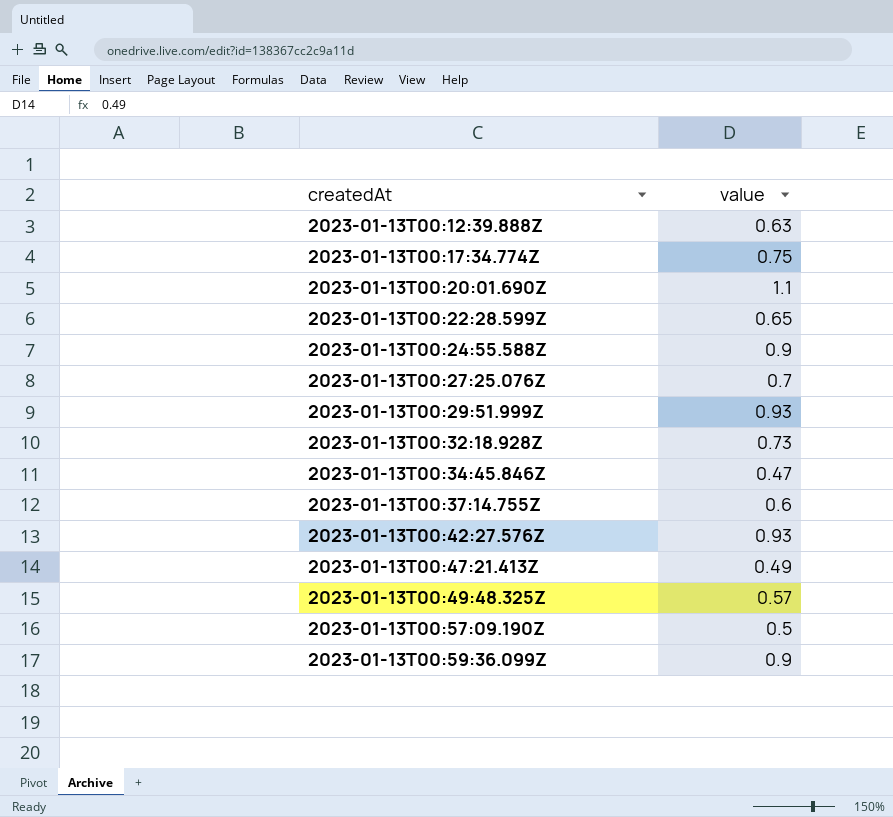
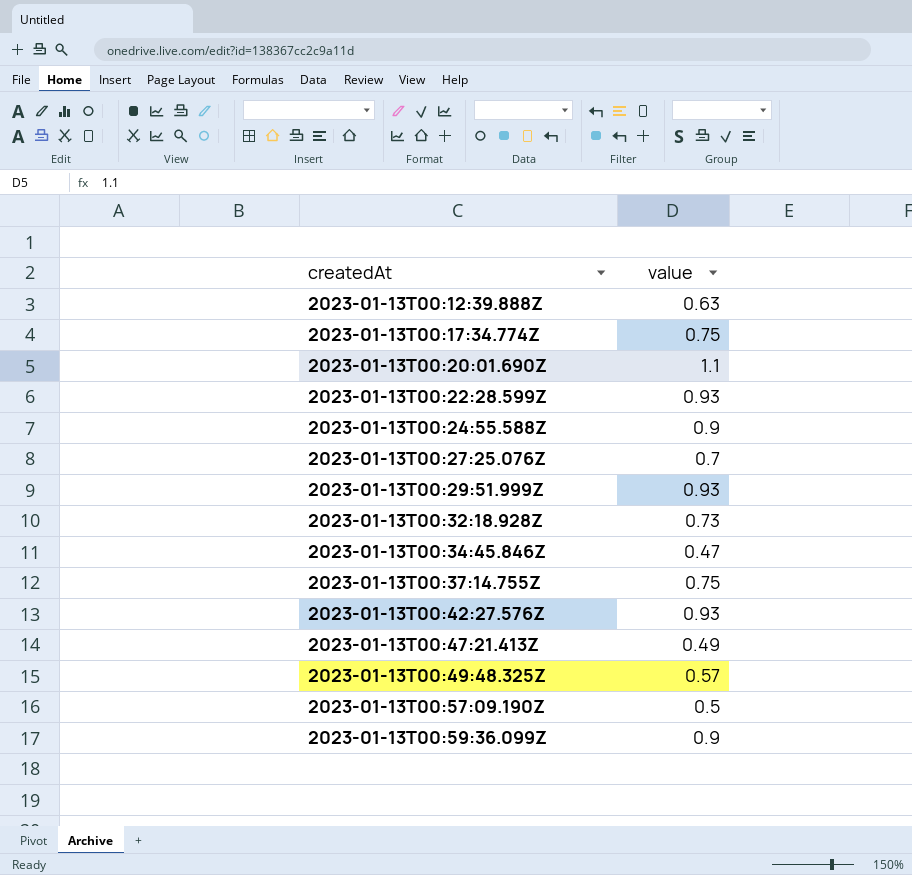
2023-01-13T00:22:28.599Z | value: 0.65 -> 0.93
2023-01-13T00:37:14.755Z | value: 0.6 -> 0.75

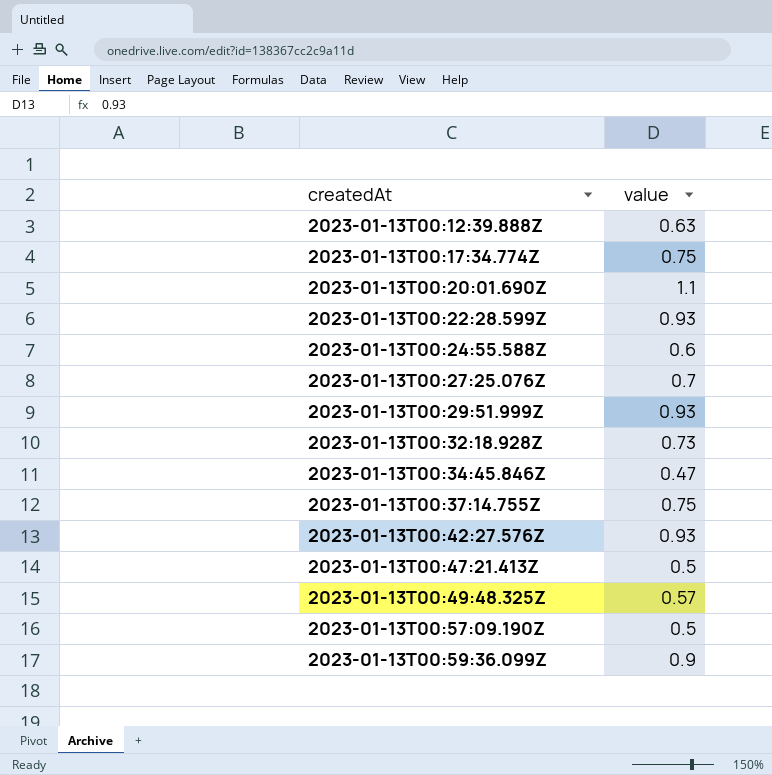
2023-01-13T00:24:55.588Z | value: 0.9 -> 0.6
2023-01-13T00:47:21.413Z | value: 0.49 -> 0.5

